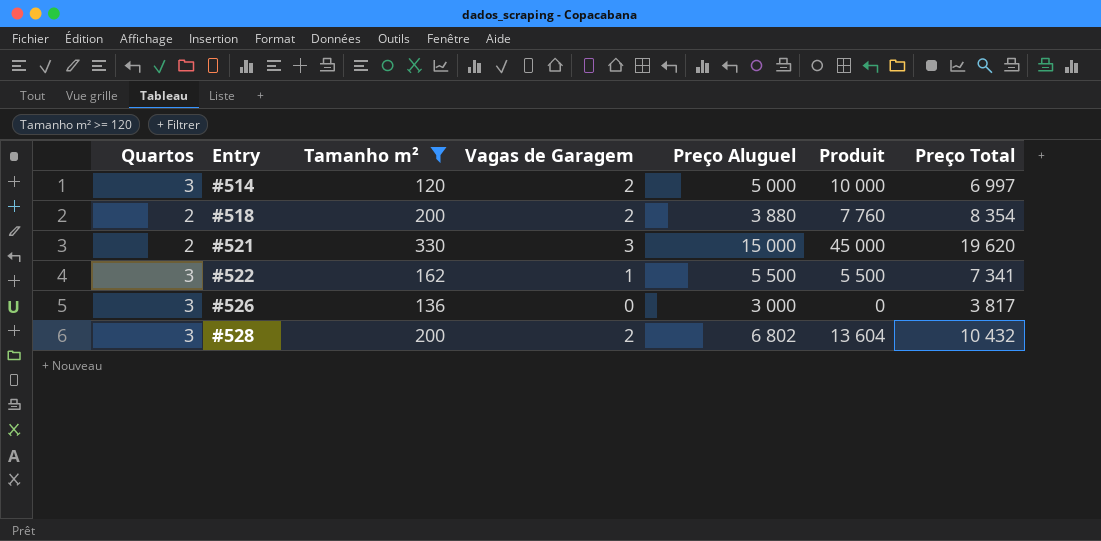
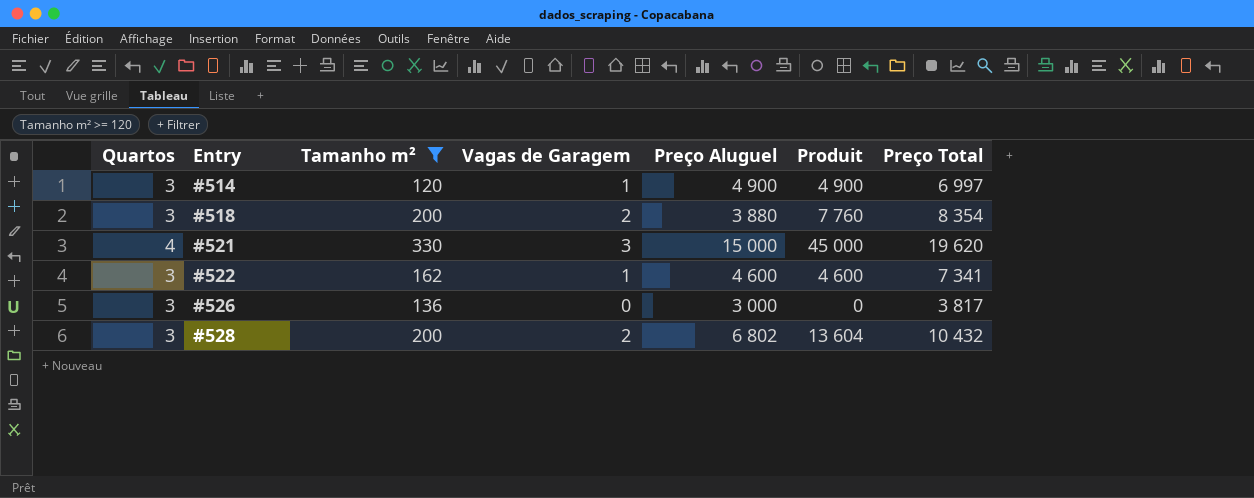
#514 | Vagas de Garagem: 2 -> 1
#514 | Preço Aluguel: 5 000 -> 4 900
#514 | Produit: 10 000 -> 4 900
#518 | Quartos: 2 -> 3
#521 | Quartos: 2 -> 4
#522 | Preço Aluguel: 5 500 -> 4 600
#522 | Produit: 5 500 -> 4 600

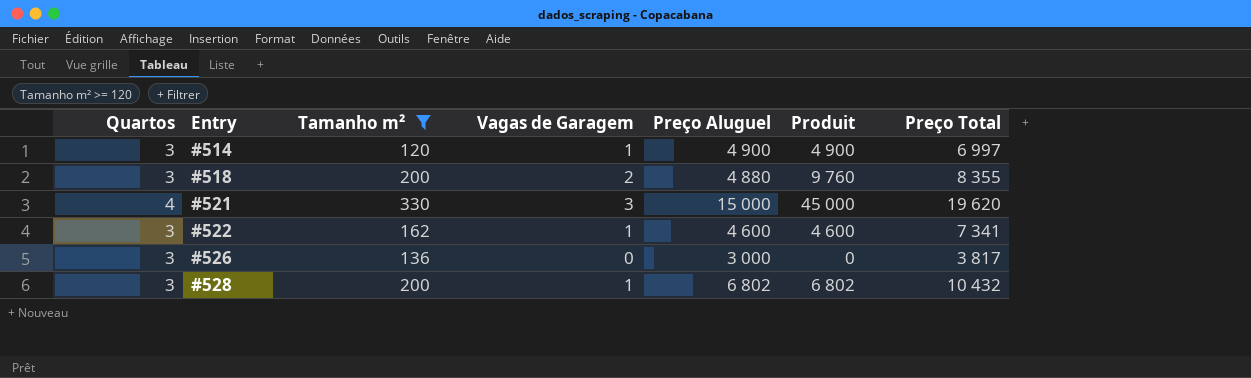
#518 | Preço Aluguel: 3 880 -> 4 880
#518 | Produit: 7 760 -> 9 760
#518 | Preço Total: 8 354 -> 8 355
#528 | Vagas de Garagem: 2 -> 1
#528 | Produit: 13 604 -> 6 802

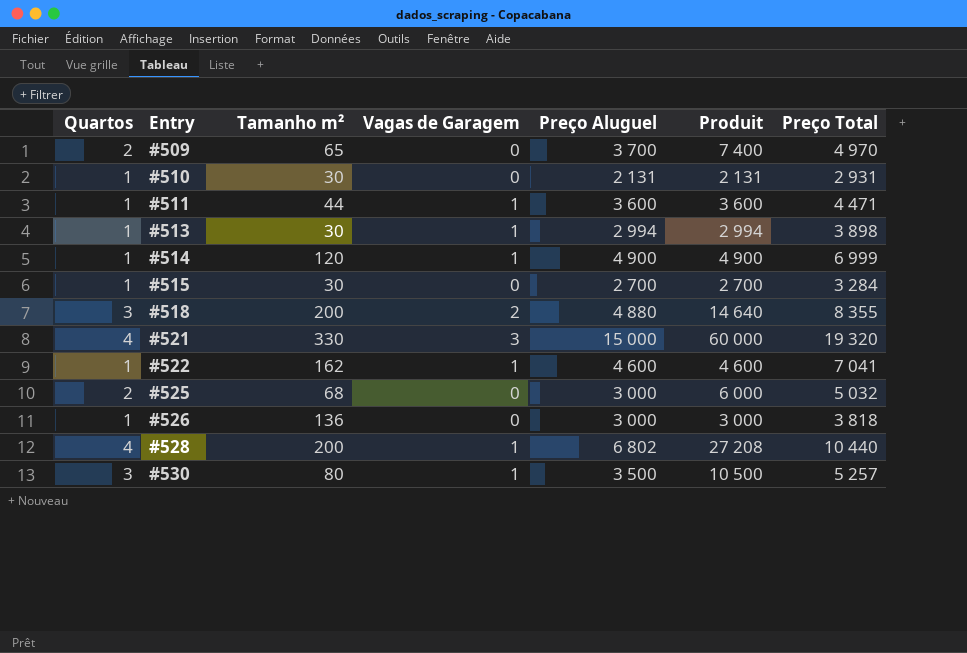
filter: Tamanho m² >= 120 -> none
column Produit | formula: [Vagas de Garagem] * [Preço Aluguel] -> [Quartos] * [Preço Aluguel]
#514 | Quartos: 3 -> 1
#514 | Preço Total: 6 997 -> 6 999
#521 | Preço Total: 19 620 -> 19 320
#522 | Quartos: 3 -> 1
#522 | Preço Total: 7 341 -> 7 041
#526 | Quartos: 3 -> 1
#526 | Preço Total: 3 817 -> 3 818
#528 | Quartos: 3 -> 4
#528 | Preço Total: 10 432 -> 10 440

